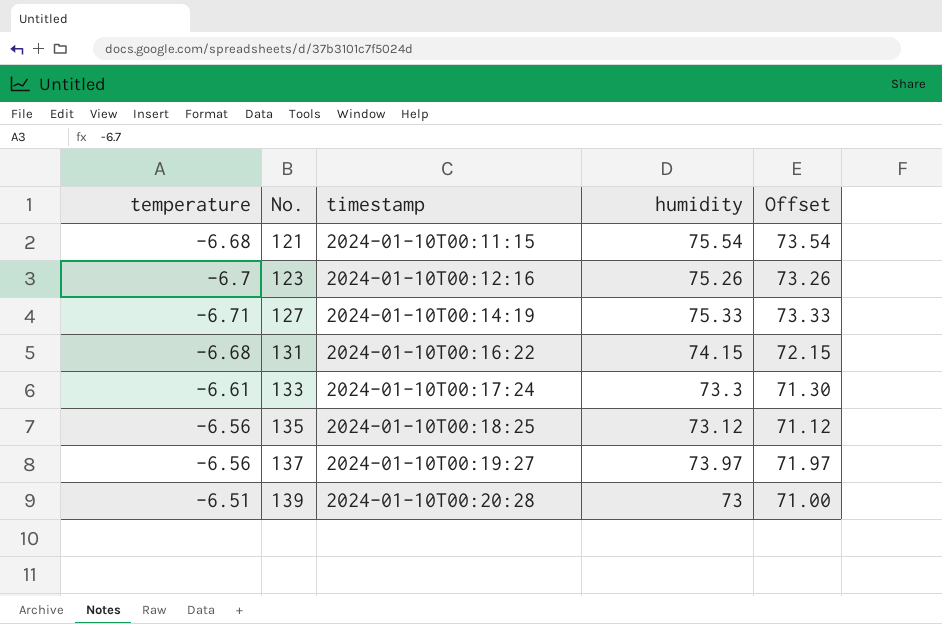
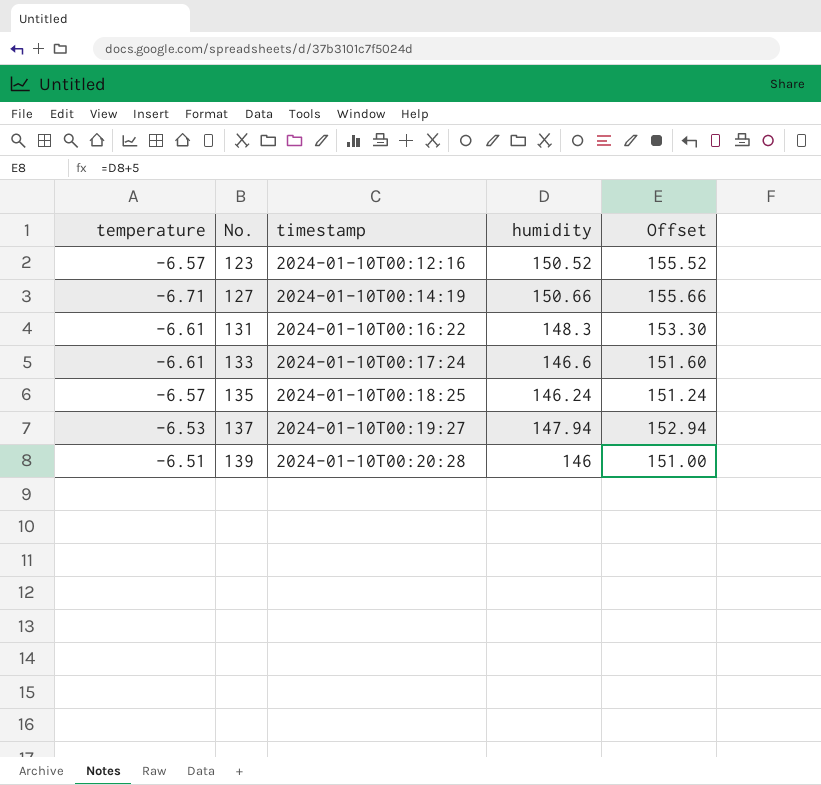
column Offset | formula: [humidity] - 2 -> [humidity] + 5
row 121: -6.68 | 2024-01-10T00:11:15 | 75.54 | 73.54 -> none
123 | temperature: -6.7 -> -6.57
123 | humidity: 75.26 -> 150.52
127 | humidity: 75.33 -> 150.66
131 | temperature: -6.68 -> -6.61
131 | humidity: 74.15 -> 148.3
133 | humidity: 73.3 -> 146.6
135 | temperature: -6.56 -> -6.57
135 | humidity: 73.12 -> 146.24
137 | temperature: -6.56 -> -6.53
137 | humidity: 73.97 -> 147.94
139 | humidity: 73 -> 146

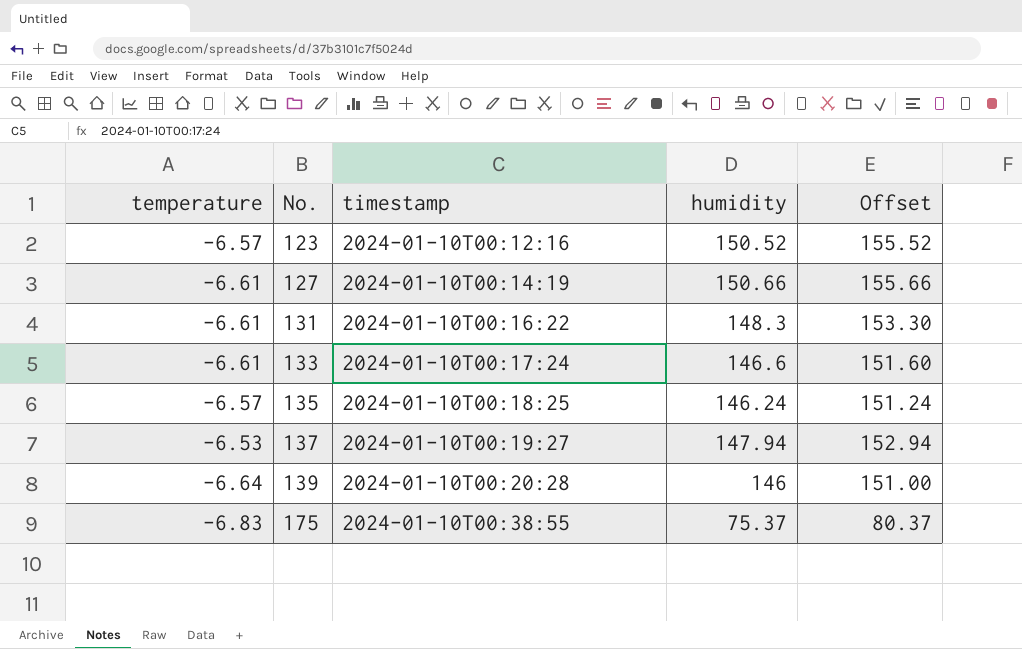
127 | temperature: -6.71 -> -6.61
139 | temperature: -6.51 -> -6.64
row 175: none -> -6.83 | 2024-01-10T00:38:55 | 75.37 | 80.37

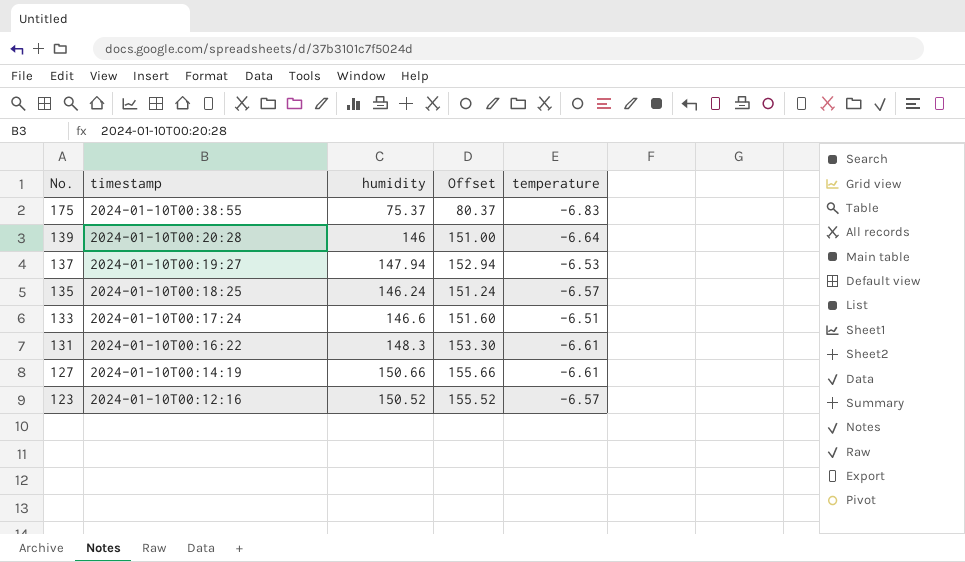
row order: No. ascending -> No. descending
column temperature | position: 1 -> 5
133 | temperature: -6.61 -> -6.51

